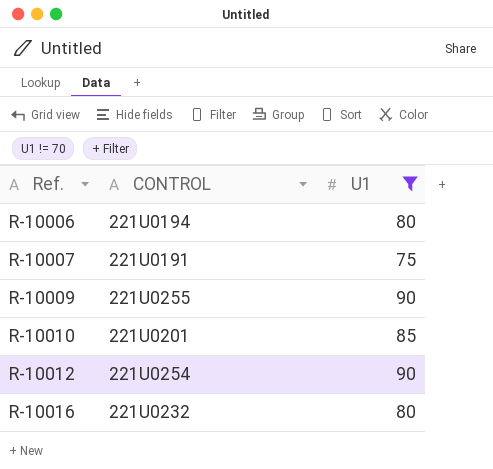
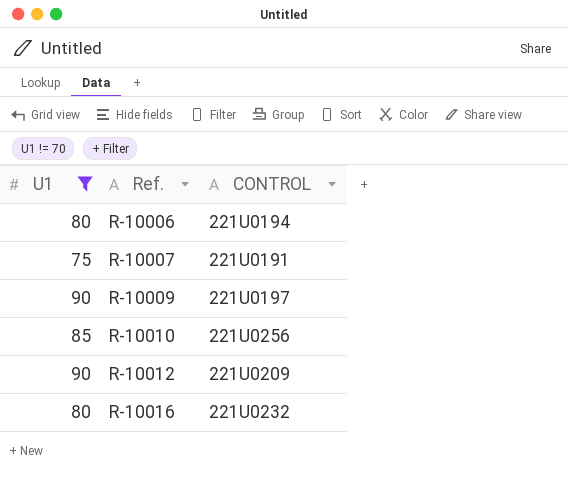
column U1 | position: 3 -> 1
R-10009 | CONTROL: 221U0255 -> 221U0197
R-10010 | CONTROL: 221U0201 -> 221U0256
R-10012 | CONTROL: 221U0254 -> 221U0209

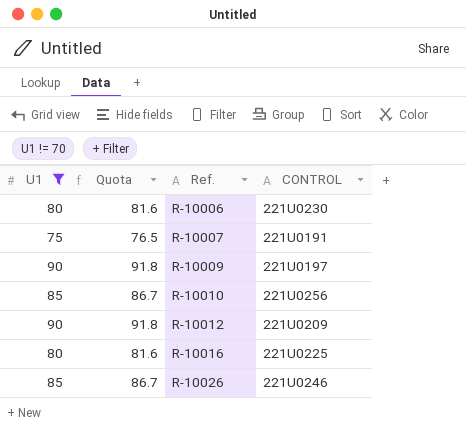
column Quota | formula: none -> [U1] * 1.02
R-10006 | CONTROL: 221U0194 -> 221U0230
R-10016 | CONTROL: 221U0232 -> 221U0225
row R-10026: none -> 85 | 86.7 | 221U0246

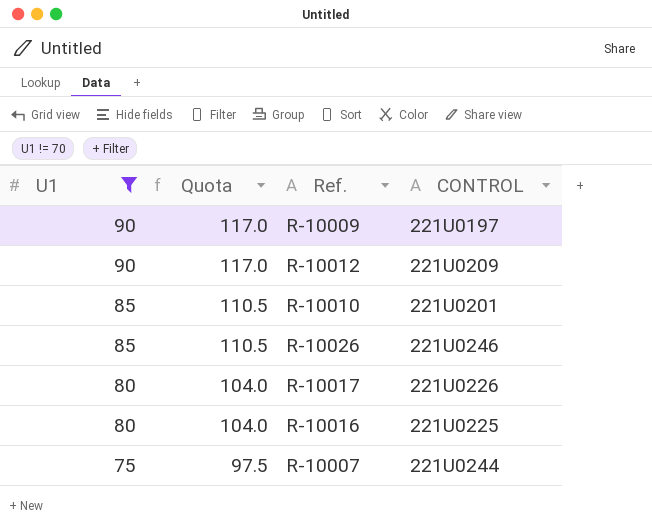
row order: Ref. ascending -> U1 descending
column Quota | formula: [U1] * 1.02 -> [U1] * 1.3
row R-10006: 80 | 81.6 | 221U0230 -> none
R-10010 | CONTROL: 221U0256 -> 221U0201
row R-10017: none -> 80 | 104.0 | 221U0226
R-10007 | CONTROL: 221U0191 -> 221U0244

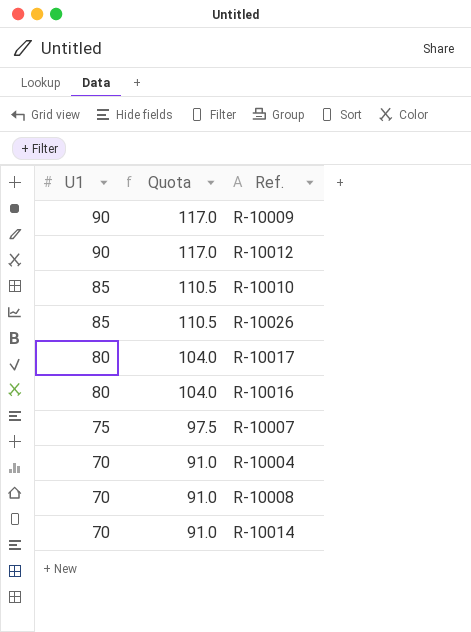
filter: U1 != 70 -> none
column CONTROL | position: 4 -> none

